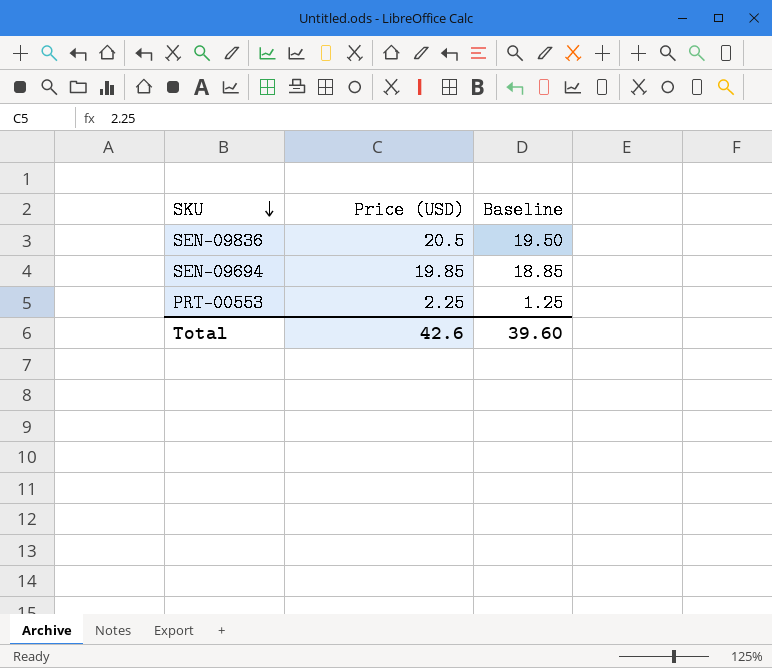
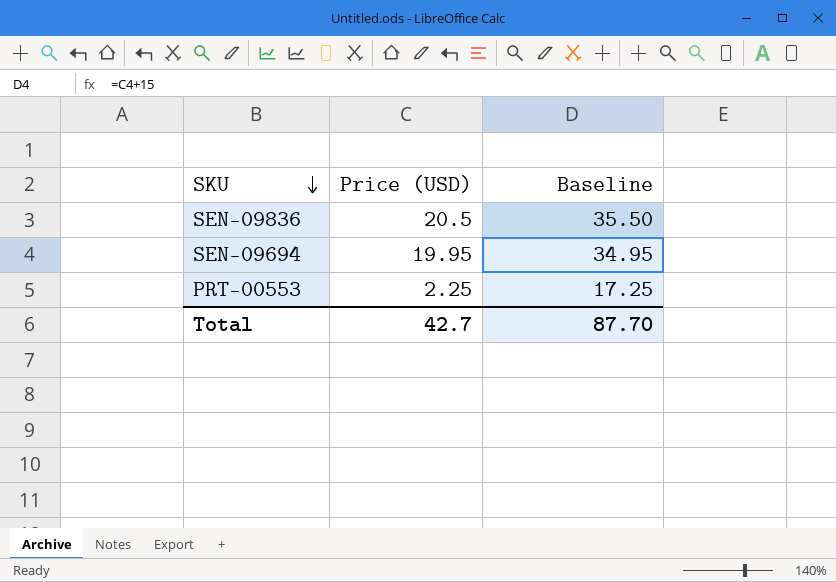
column Baseline | formula: [Price (USD)] - 1 -> [Price (USD)] + 15
SEN-09694 | Price (USD): 19.85 -> 19.95
Total | Price (USD): 42.6 -> 42.7
Total | Baseline: 39.60 -> 87.70

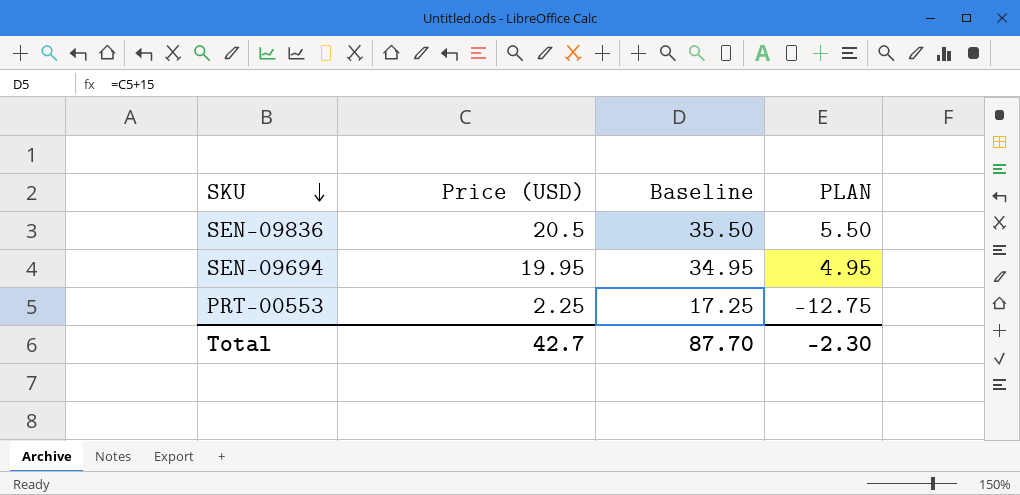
column PLAN | formula: none -> [Price (USD)] - 15

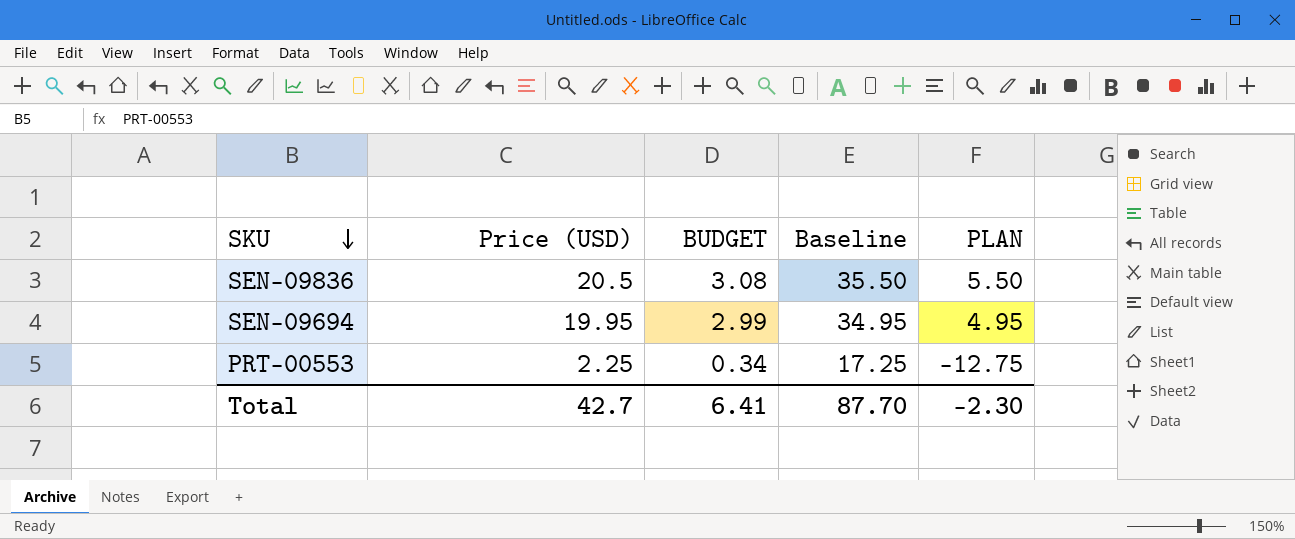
column BUDGET | formula: none -> [Price (USD)] * 0.15

